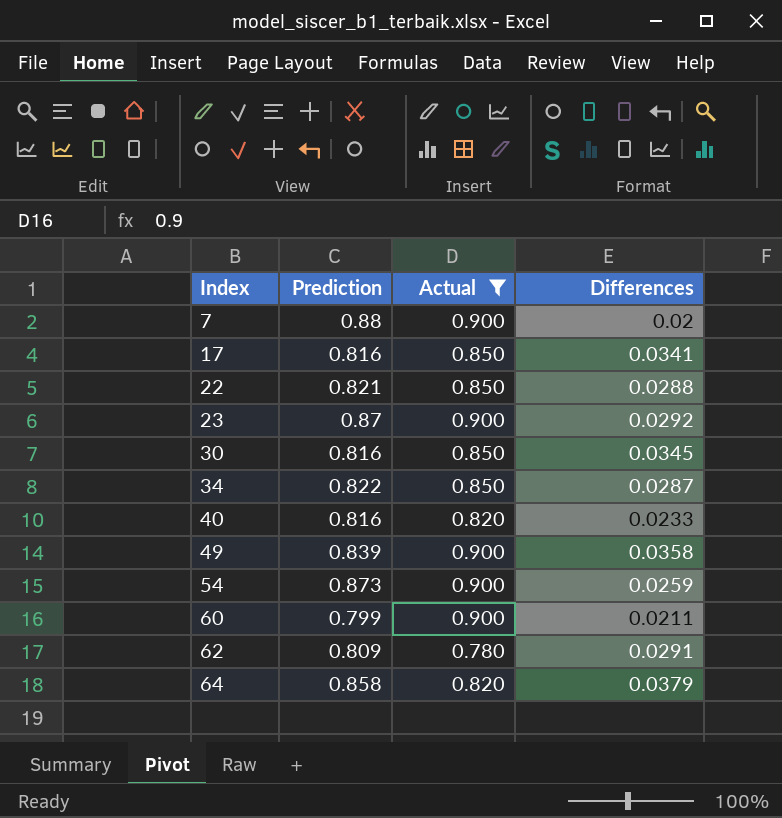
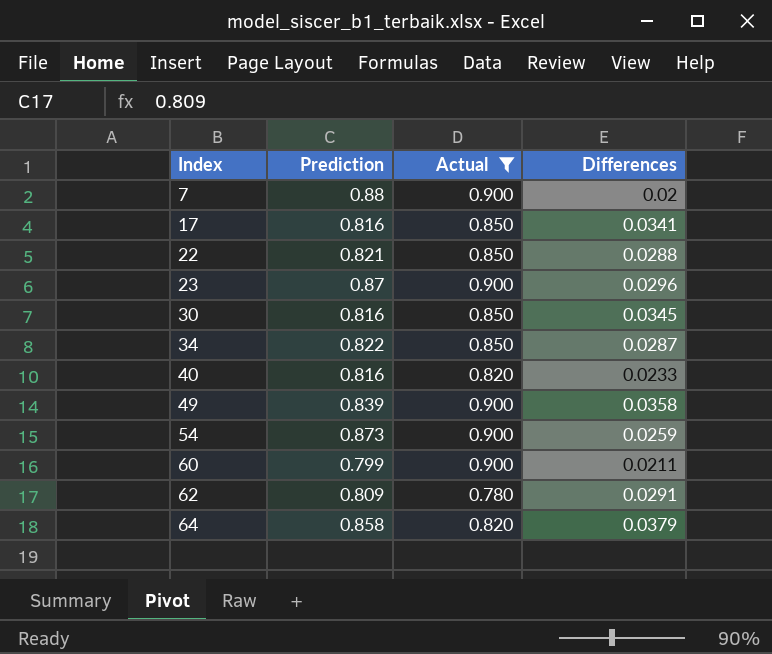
23 | Differences: 0.0292 -> 0.0296

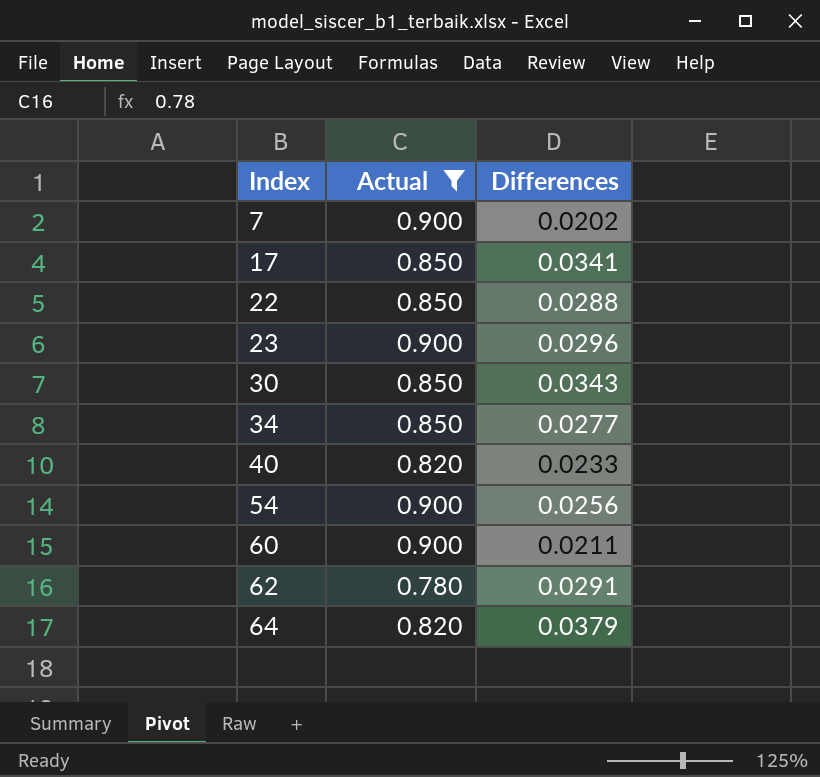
column Prediction | position: 2 -> none
row 49: 0.839 | 0.900 | 0.0358 -> none
7 | Differences: 0.02 -> 0.0202
30 | Differences: 0.0345 -> 0.0343
34 | Differences: 0.0287 -> 0.0277
54 | Differences: 0.0259 -> 0.0256

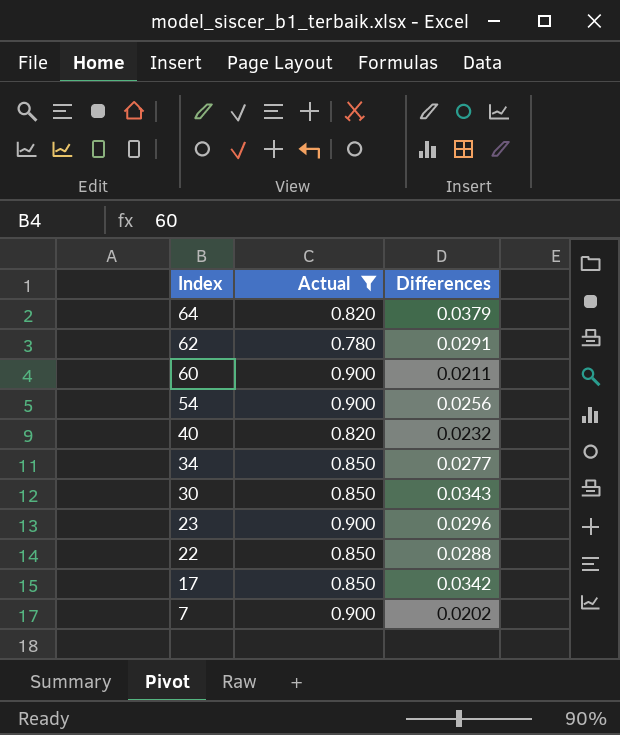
row order: Index ascending -> Index descending
40 | Differences: 0.0233 -> 0.0232
17 | Differences: 0.0341 -> 0.0342

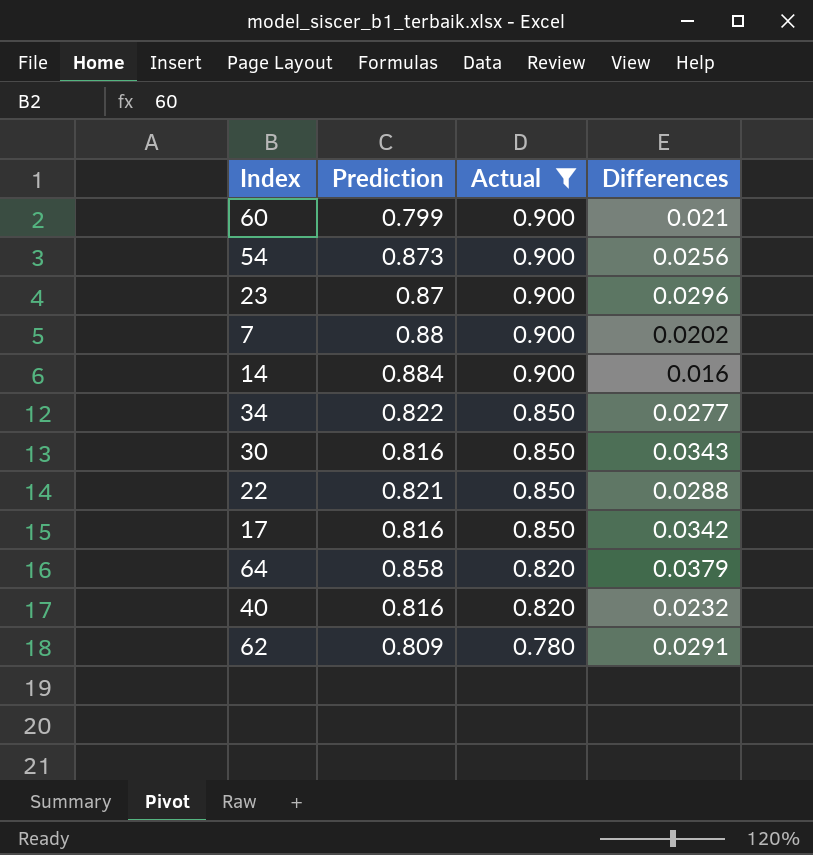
row order: Index descending -> Actual descending
column Prediction | position: none -> 2
60 | Differences: 0.0211 -> 0.021
row 14: none -> 0.884 | 0.900 | 0.016

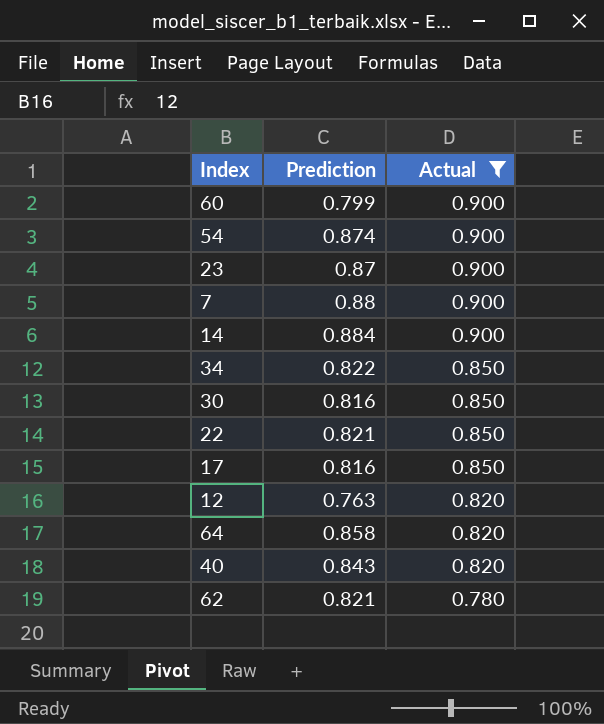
column Differences | position: 4 -> none
54 | Prediction: 0.873 -> 0.874
row 12: none -> 0.763 | 0.820
40 | Prediction: 0.816 -> 0.843
62 | Prediction: 0.809 -> 0.821

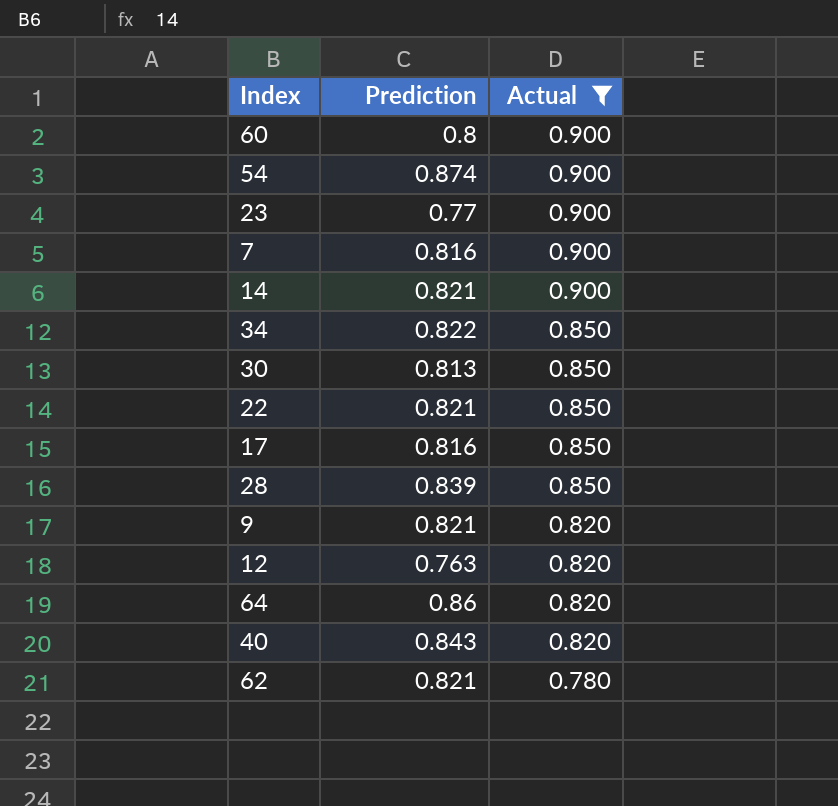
60 | Prediction: 0.799 -> 0.8
23 | Prediction: 0.87 -> 0.77
7 | Prediction: 0.88 -> 0.816
14 | Prediction: 0.884 -> 0.821
30 | Prediction: 0.816 -> 0.813
row 28: none -> 0.839 | 0.850
row 9: none -> 0.821 | 0.820
64 | Prediction: 0.858 -> 0.86

